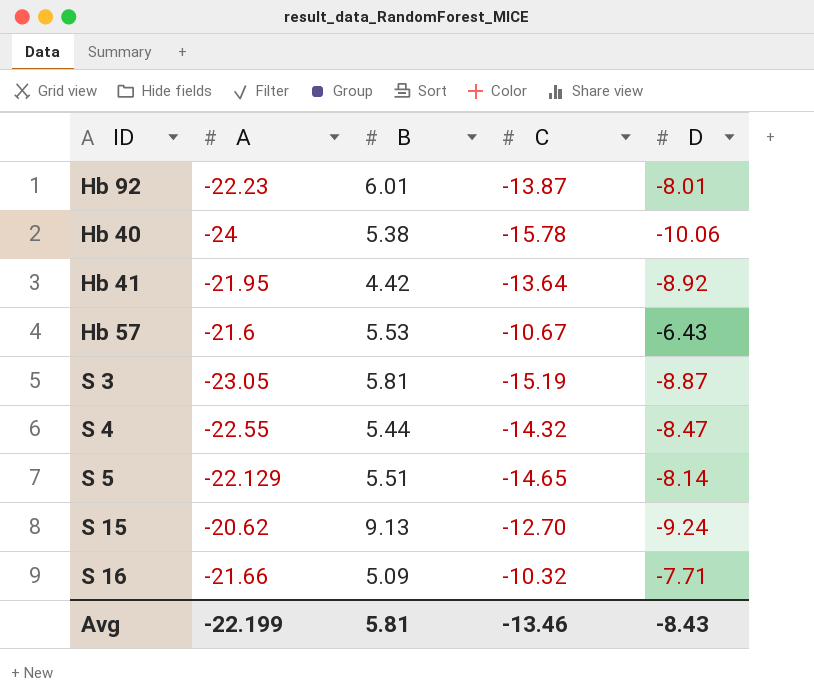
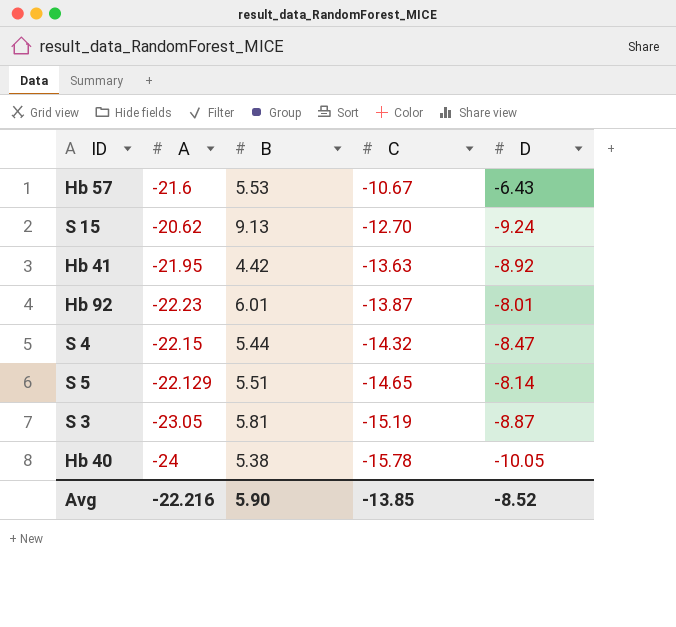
row order: none -> C descending
row S 16: -21.66 | 5.09 | -10.32 | -7.71 -> none
Hb 41 | C: -13.64 -> -13.63
S 4 | A: -22.55 -> -22.15
Hb 40 | D: -10.06 -> -10.05
Avg | A: -22.199 -> -22.216
Avg | B: 5.81 -> 5.90
Avg | C: -13.46 -> -13.85
Avg | D: -8.43 -> -8.52

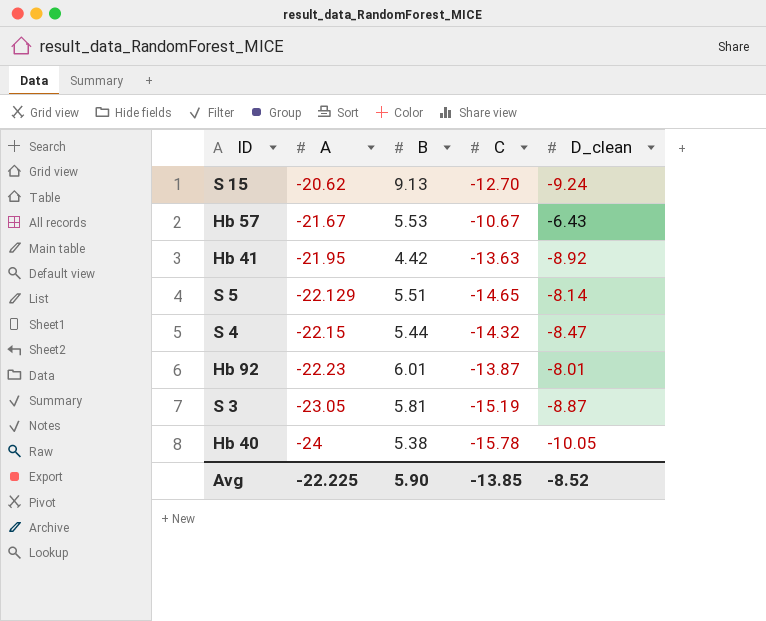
row order: C descending -> A descending
column name: D -> D_clean
Hb 57 | A: -21.6 -> -21.67
Avg | A: -22.216 -> -22.225

